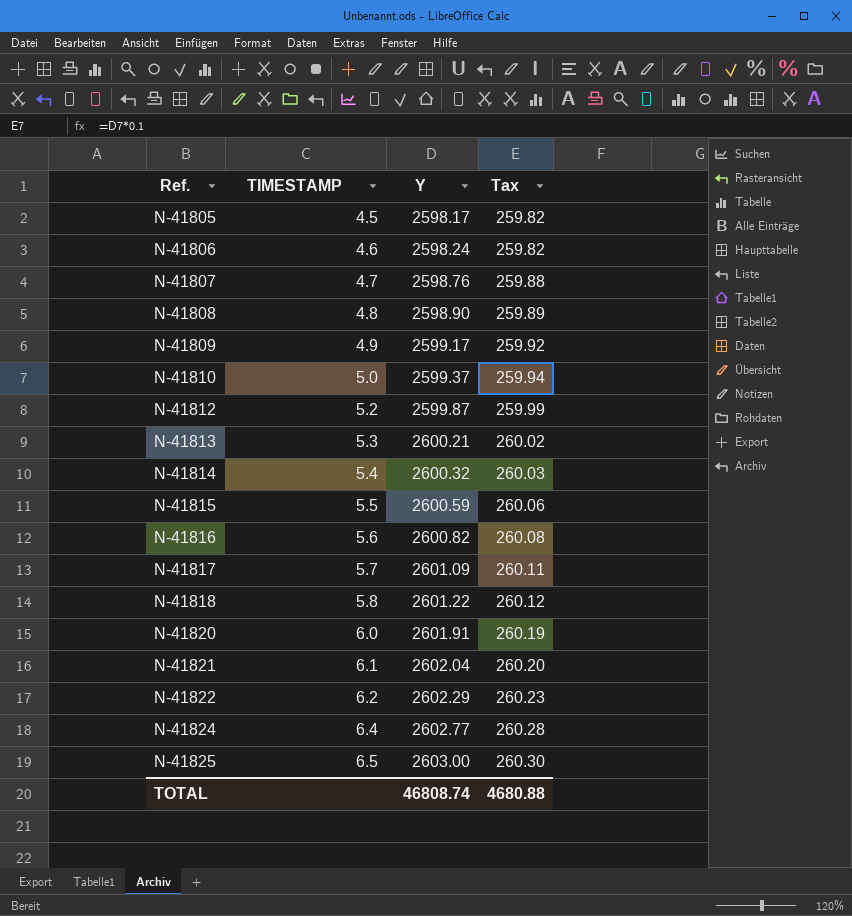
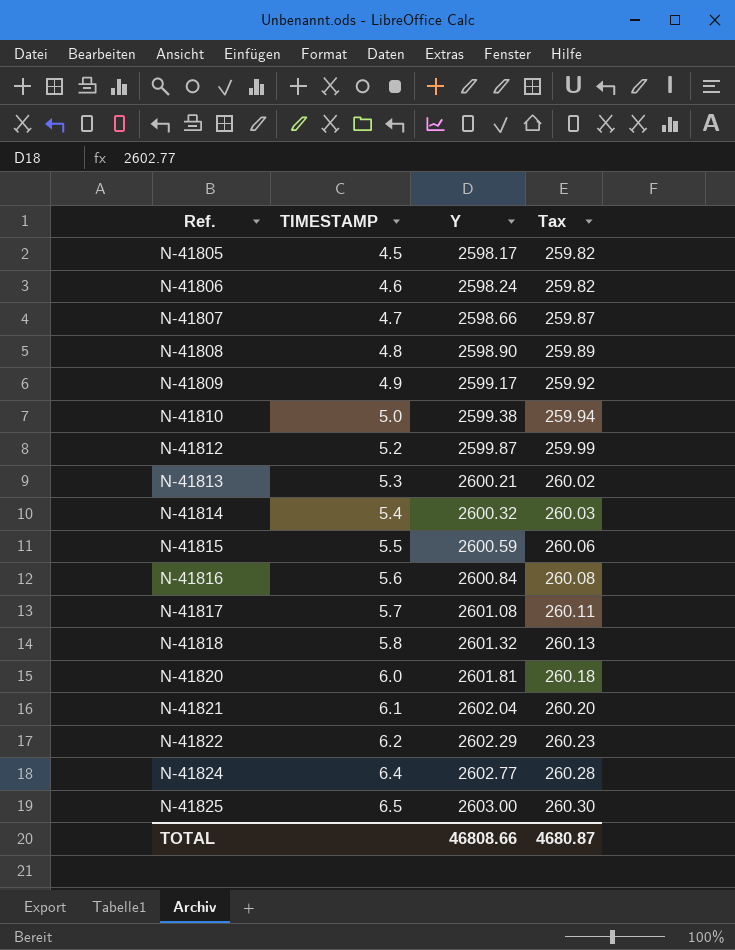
N-41807 | Y: 2598.76 -> 2598.66
N-41807 | Tax: 259.88 -> 259.87
N-41810 | Y: 2599.37 -> 2599.38
N-41816 | Y: 2600.82 -> 2600.84
N-41817 | Y: 2601.09 -> 2601.08
N-41818 | Y: 2601.22 -> 2601.32
N-41818 | Tax: 260.12 -> 260.13
N-41820 | Y: 2601.91 -> 2601.81
N-41820 | Tax: 260.19 -> 260.18
TOTAL | Y: 46808.74 -> 46808.66
TOTAL | Tax: 4680.88 -> 4680.87

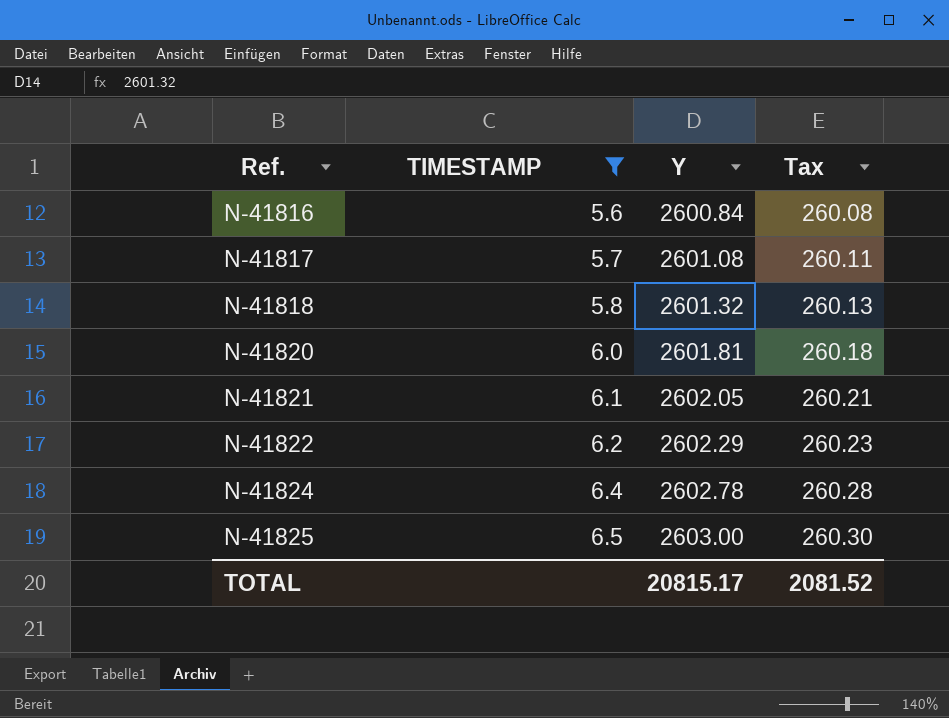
filter: none -> TIMESTAMP >= 5.6
N-41821 | Y: 2602.04 -> 2602.05
N-41821 | Tax: 260.20 -> 260.21
N-41824 | Y: 2602.77 -> 2602.78
TOTAL | Y: 46808.66 -> 20815.17
TOTAL | Tax: 4680.87 -> 2081.52

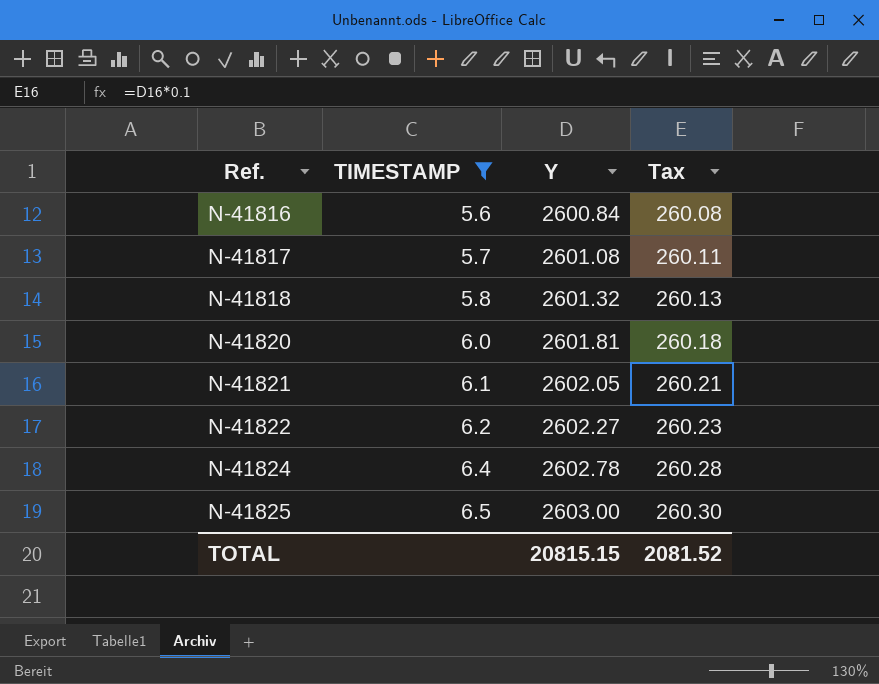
N-41822 | Y: 2602.29 -> 2602.27
TOTAL | Y: 20815.17 -> 20815.15

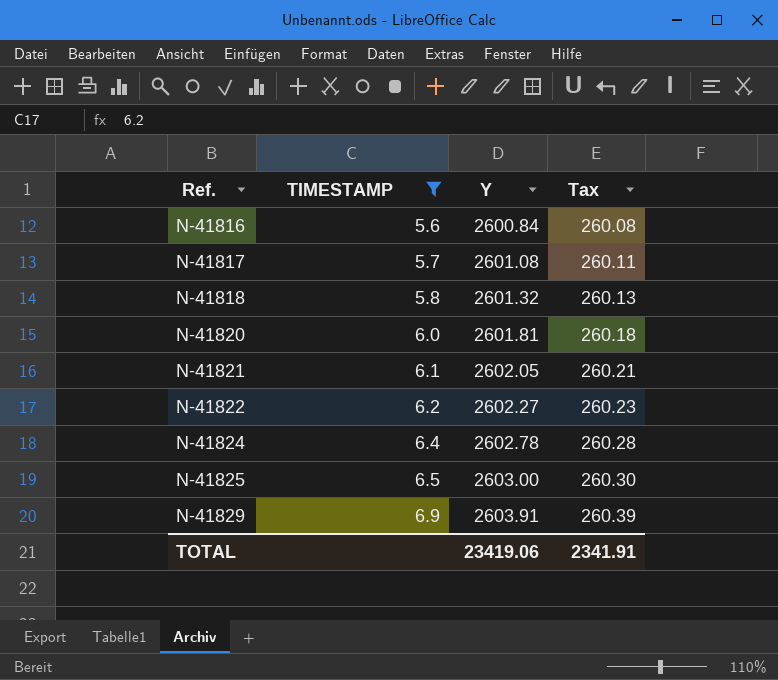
row N-41829: none -> 6.9 | 2603.91 | 260.39
TOTAL | Y: 20815.15 -> 23419.06
TOTAL | Tax: 2081.52 -> 2341.91

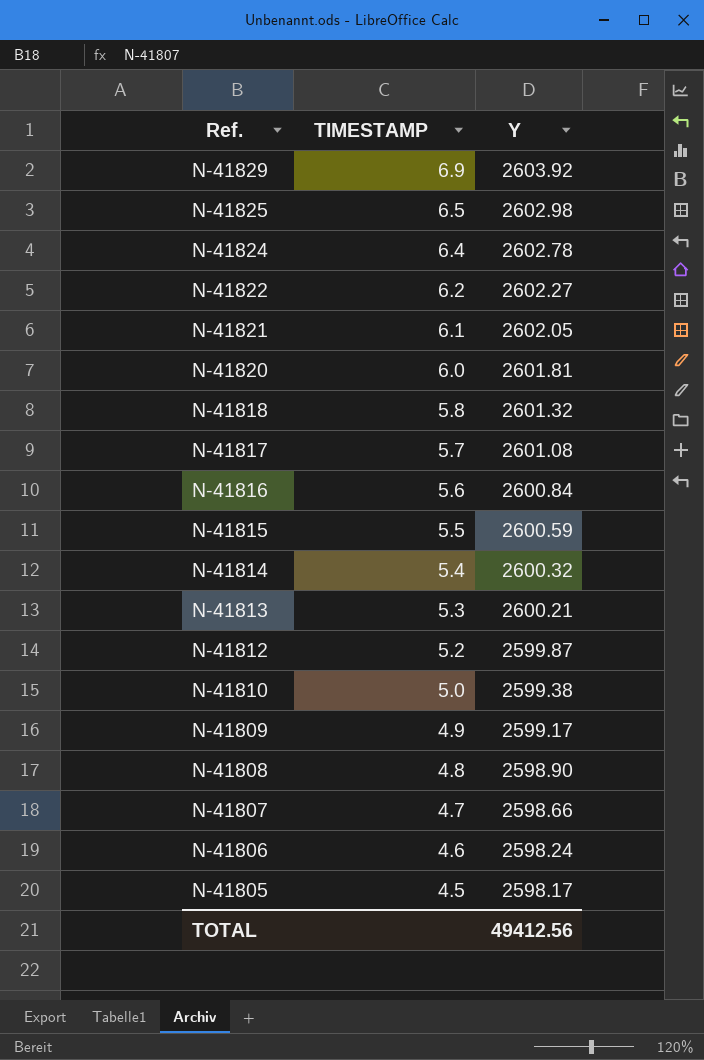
filter: TIMESTAMP >= 5.6 -> none
row order: Ref. ascending -> Ref. descending
column Tax | formula: [Y] * 0.1 -> none
N-41829 | Y: 2603.91 -> 2603.92
N-41825 | Y: 2603.00 -> 2602.98
TOTAL | Y: 23419.06 -> 49412.56

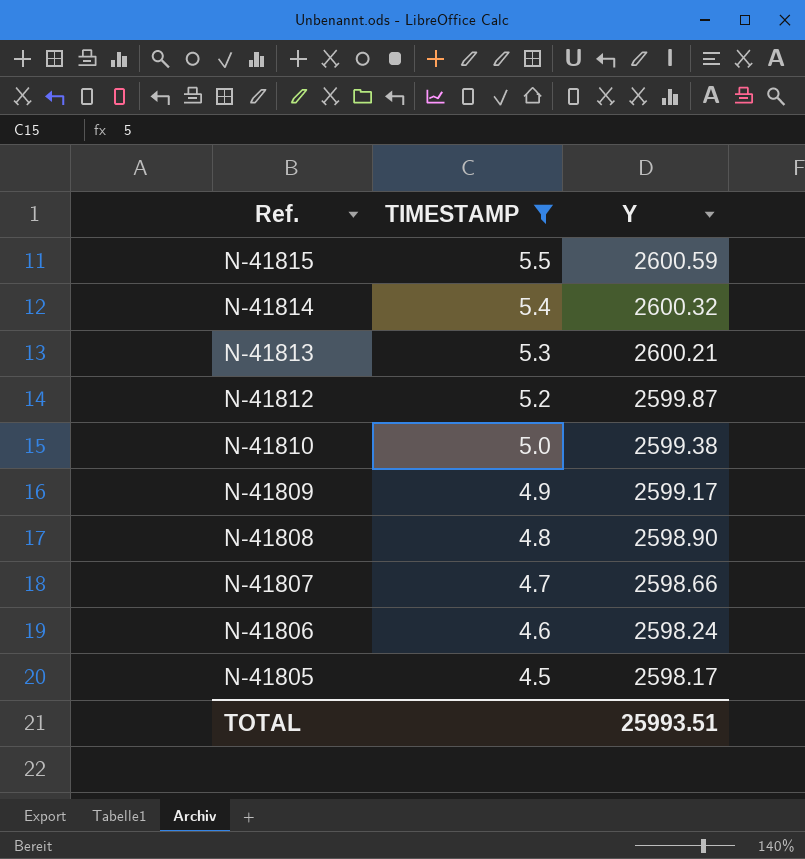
filter: none -> TIMESTAMP <= 5.5
TOTAL | Y: 49412.56 -> 25993.51

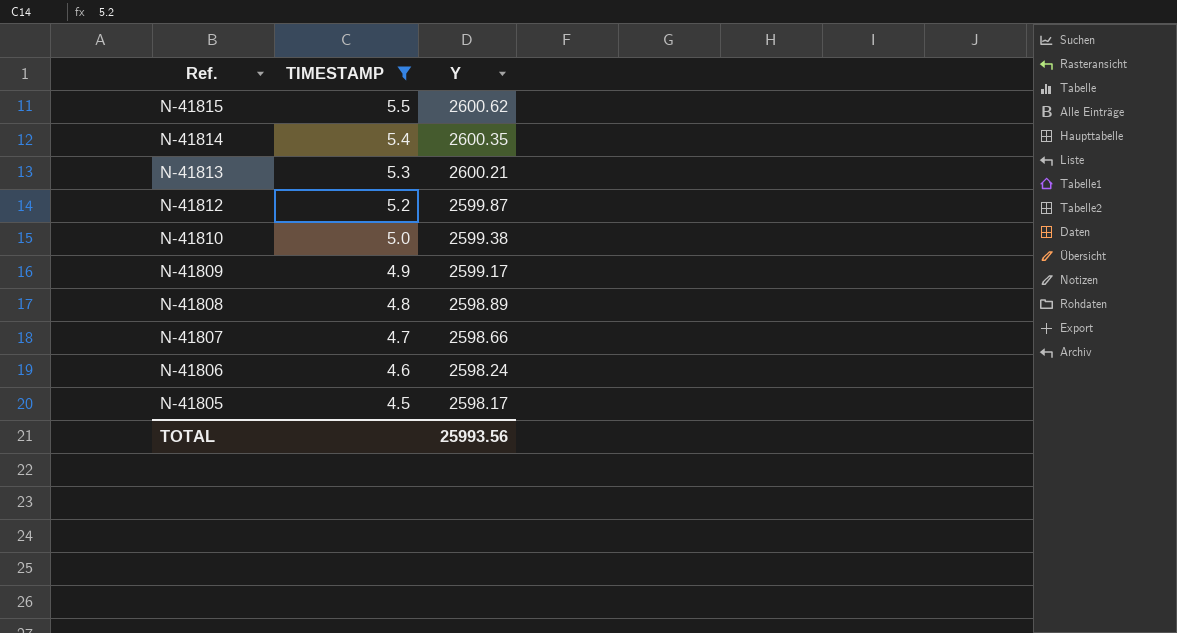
N-41815 | Y: 2600.59 -> 2600.62
N-41814 | Y: 2600.32 -> 2600.35
N-41808 | Y: 2598.90 -> 2598.89
TOTAL | Y: 25993.51 -> 25993.56

